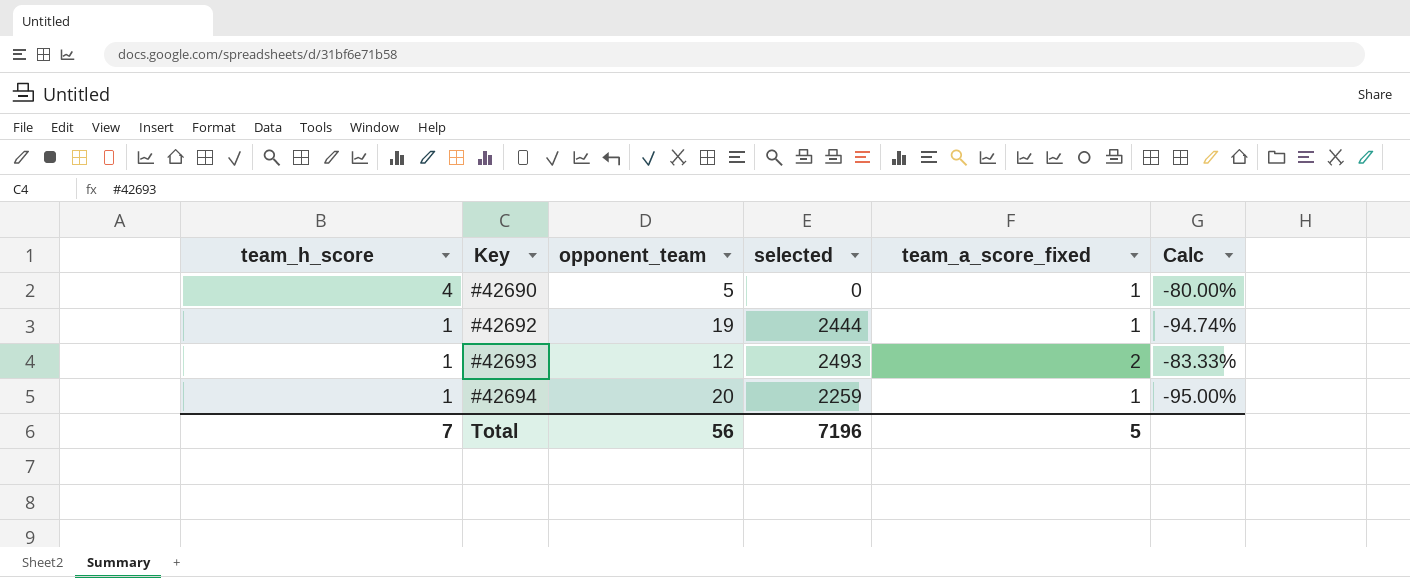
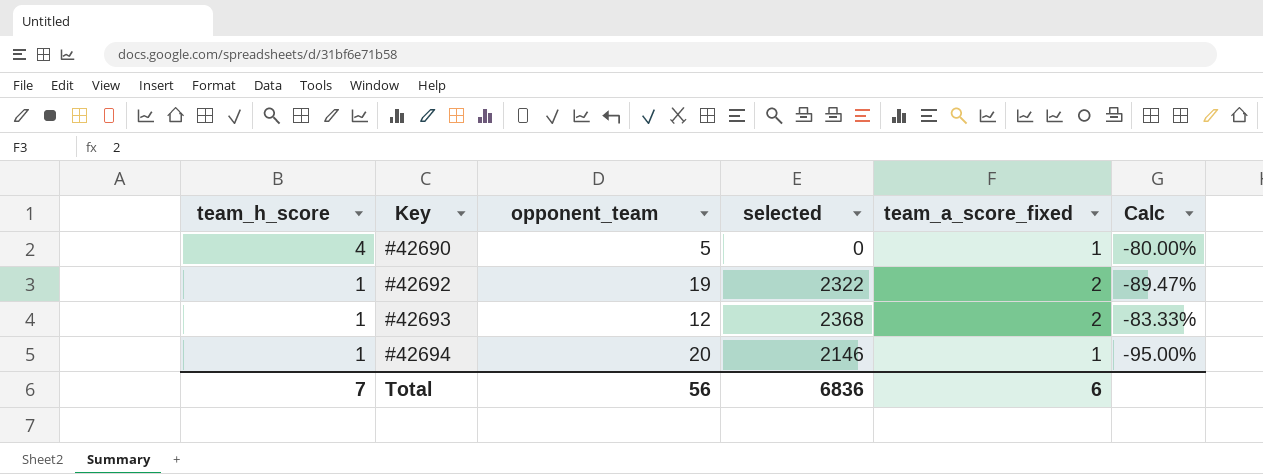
#42692 | selected: 2444 -> 2322
#42692 | team_a_score_fixed: 1 -> 2
#42692 | Calc: -94.74% -> -89.47%
#42693 | selected: 2493 -> 2368
#42694 | selected: 2259 -> 2146
Total | selected: 7196 -> 6836
Total | team_a_score_fixed: 5 -> 6

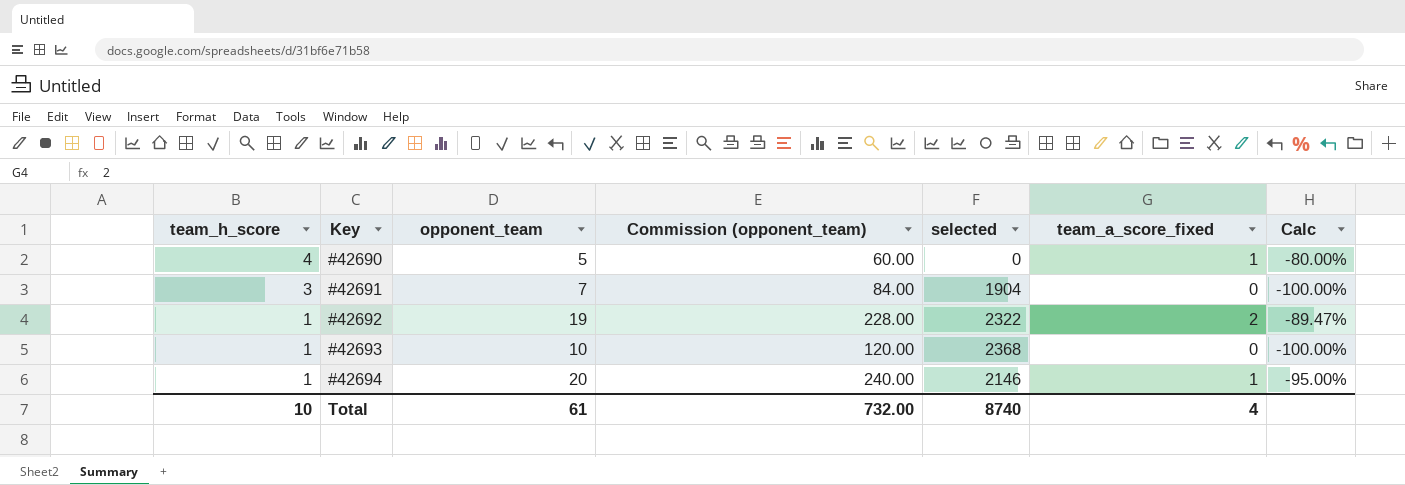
column Commission (opponent_team) | formula: none -> [opponent_team] * 12
row #42691: none -> 3 | 7 | 84.00 | 1904 | 0 | -100.00%
#42693 | opponent_team: 12 -> 10
#42693 | team_a_score_fixed: 2 -> 0
#42693 | Calc: -83.33% -> -100.00%
Total | team_h_score: 7 -> 10
Total | opponent_team: 56 -> 61
Total | selected: 6836 -> 8740
Total | team_a_score_fixed: 6 -> 4

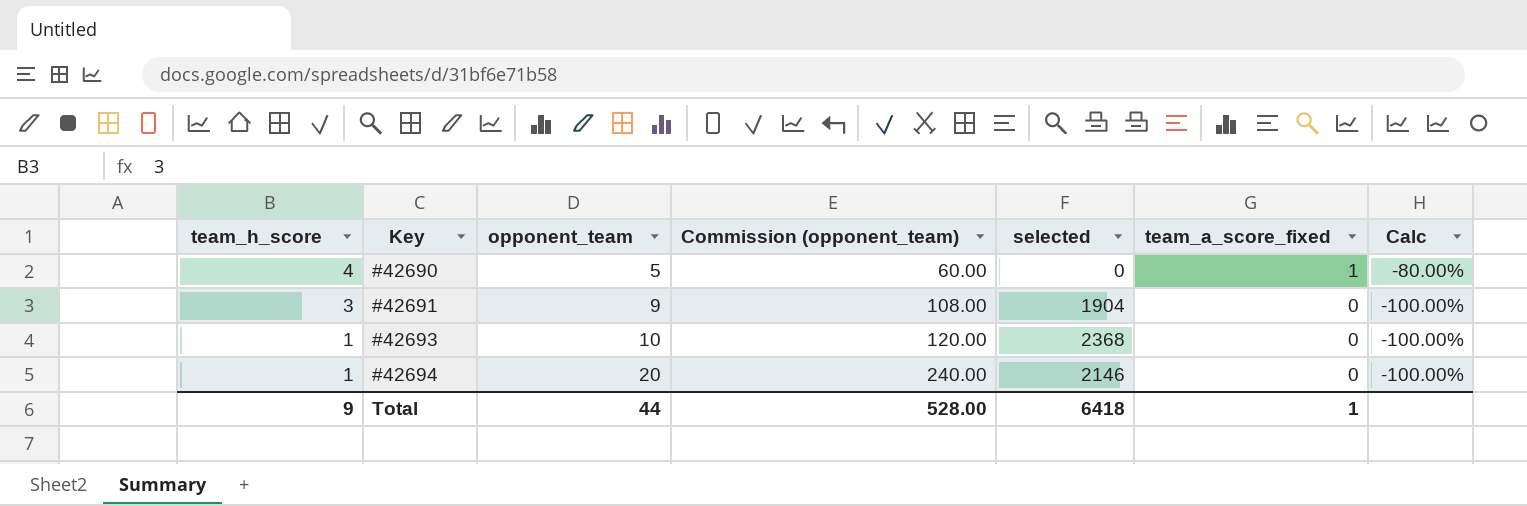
row #42692: 1 | 19 | 228.00 | 2322 | 2 | -89.47% -> none
#42691 | opponent_team: 7 -> 9
#42691 | Commission (opponent_team): 84.00 -> 108.00
#42694 | team_a_score_fixed: 1 -> 0
#42694 | Calc: -95.00% -> -100.00%
Total | team_h_score: 10 -> 9
Total | opponent_team: 61 -> 44
Total | Commission (opponent_team): 732.00 -> 528.00
Total | selected: 8740 -> 6418
Total | team_a_score_fixed: 4 -> 1

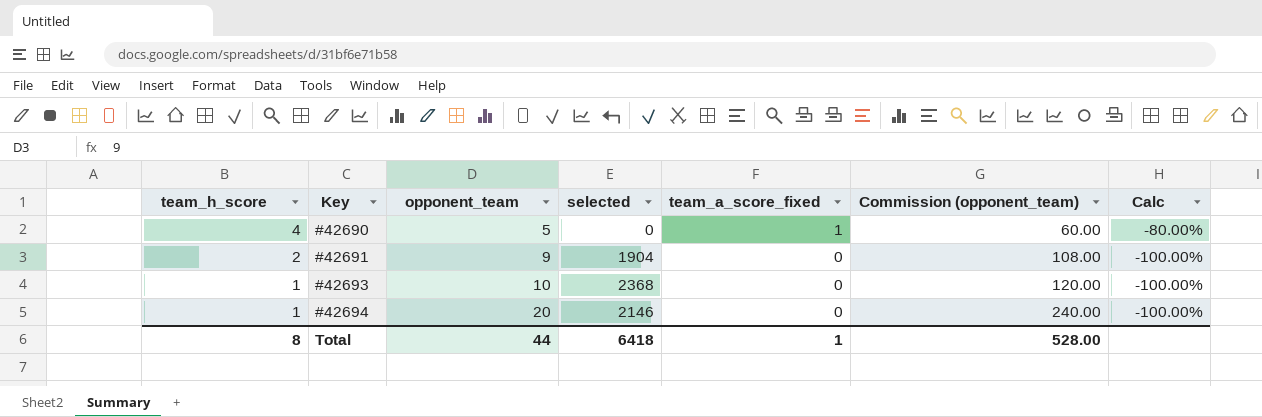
column Commission (opponent_team) | position: 4 -> 6
#42691 | team_h_score: 3 -> 2
Total | team_h_score: 9 -> 8

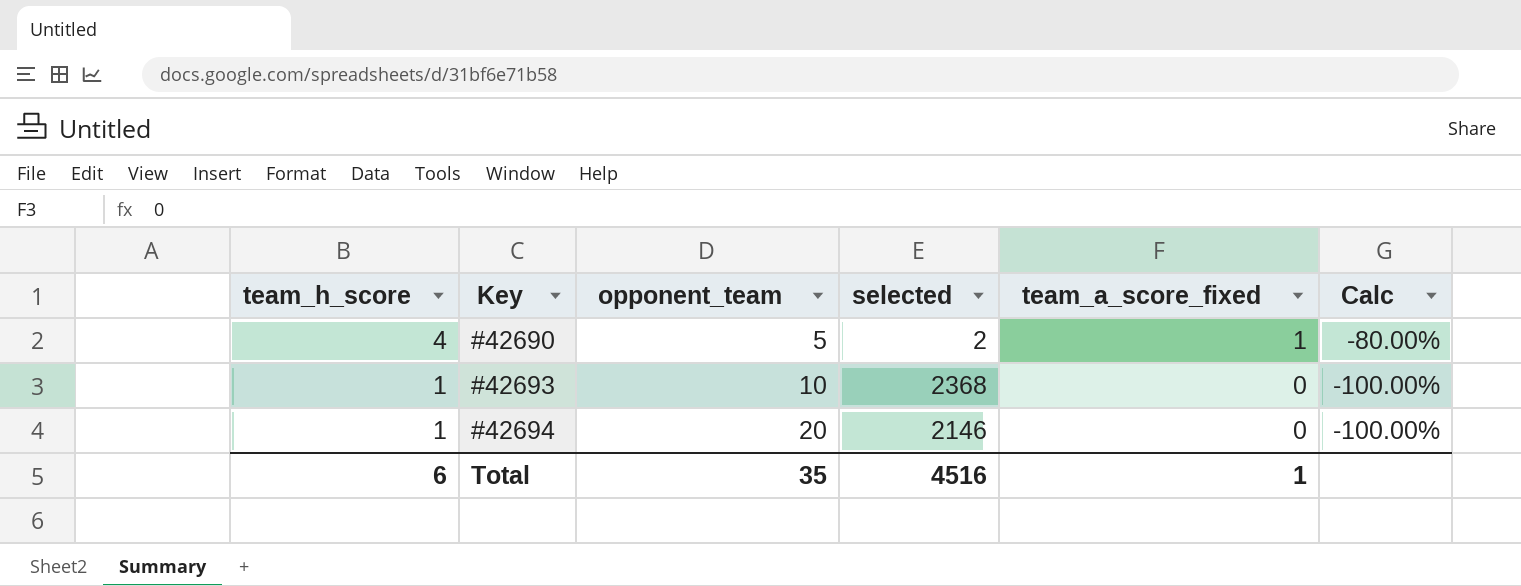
column Commission (opponent_team) | formula: [opponent_team] * 12 -> none
row #42691: 2 | 9 | 1904 | 0 | 108.00 | -100.00% -> none
#42690 | selected: 0 -> 2
Total | team_h_score: 8 -> 6
Total | opponent_team: 44 -> 35
Total | selected: 6418 -> 4516

